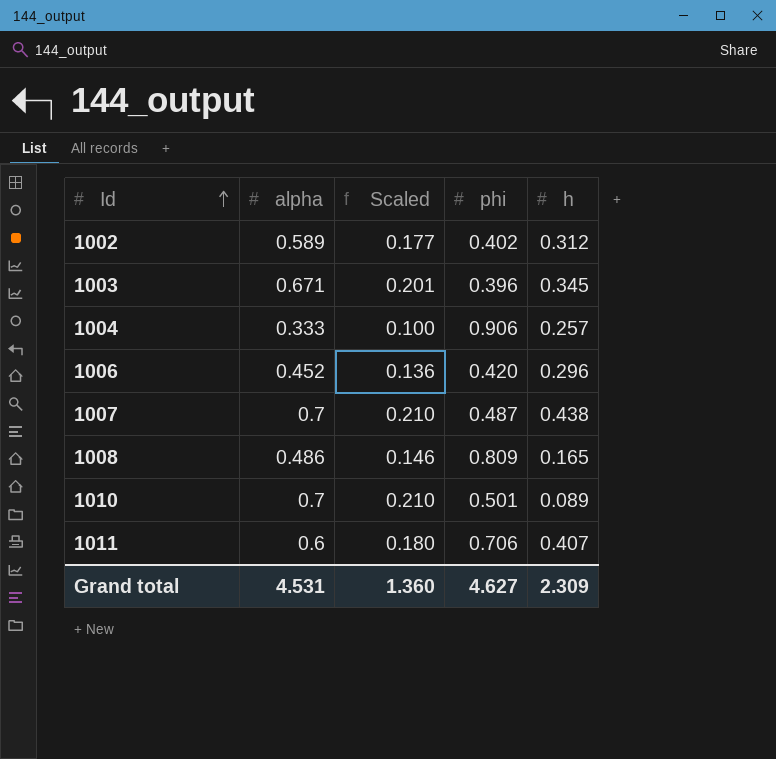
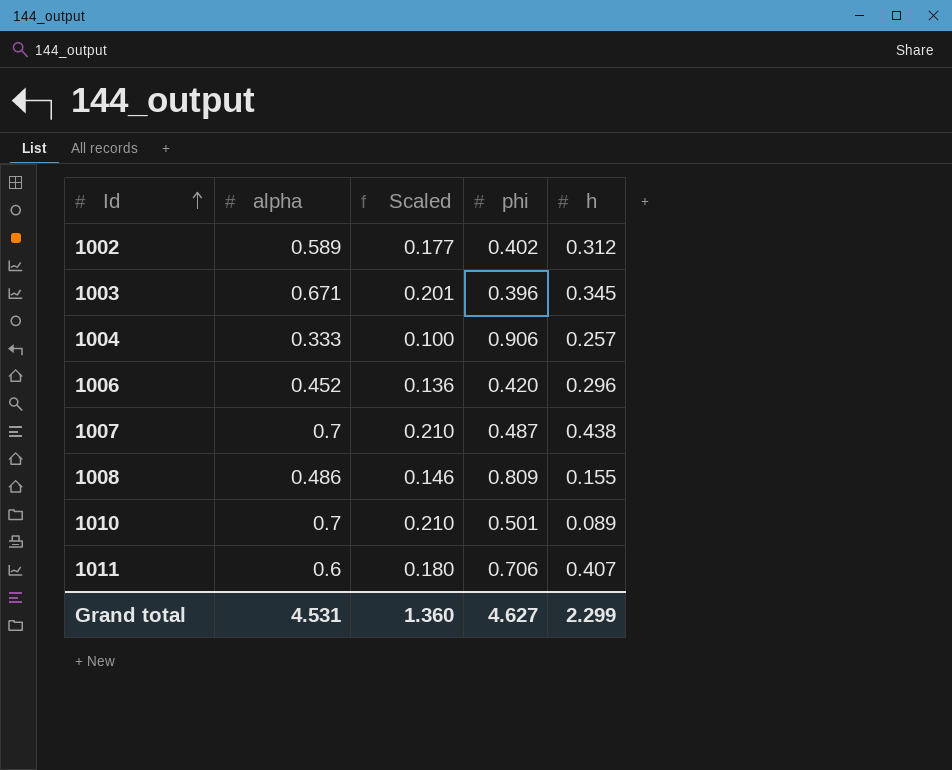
1008 | h: 0.165 -> 0.155
Grand total | h: 2.309 -> 2.299

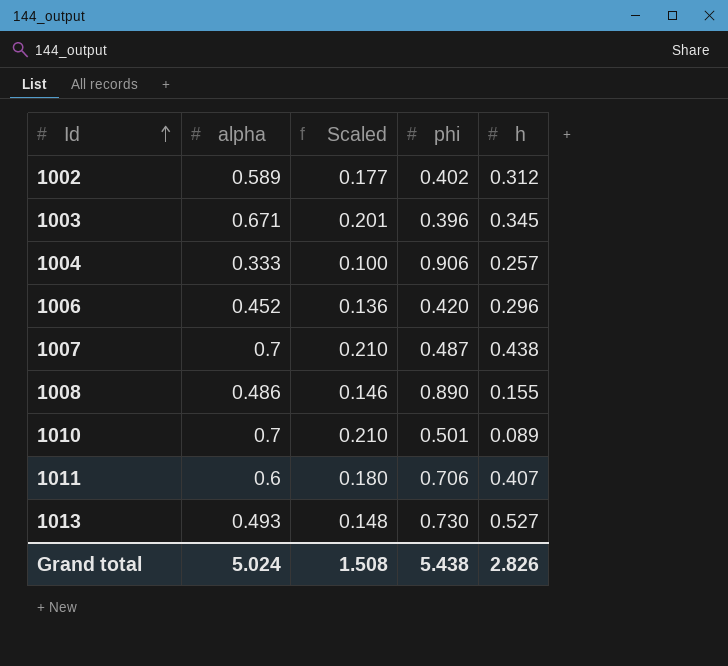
1008 | phi: 0.809 -> 0.890
row 1013: none -> 0.493 | 0.148 | 0.730 | 0.527
Grand total | alpha: 4.531 -> 5.024
Grand total | Scaled: 1.360 -> 1.508
Grand total | phi: 4.627 -> 5.438
Grand total | h: 2.299 -> 2.826

